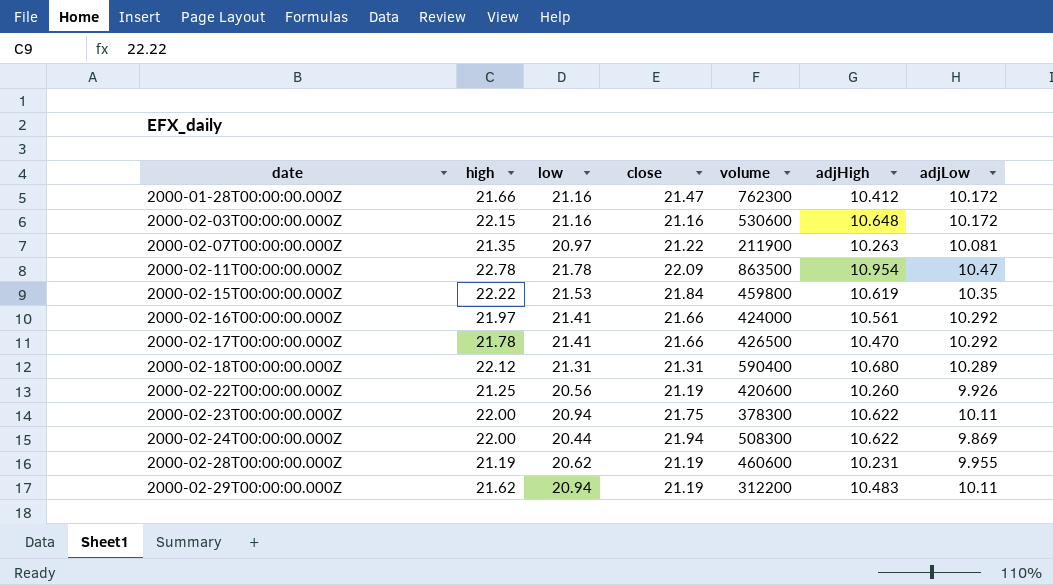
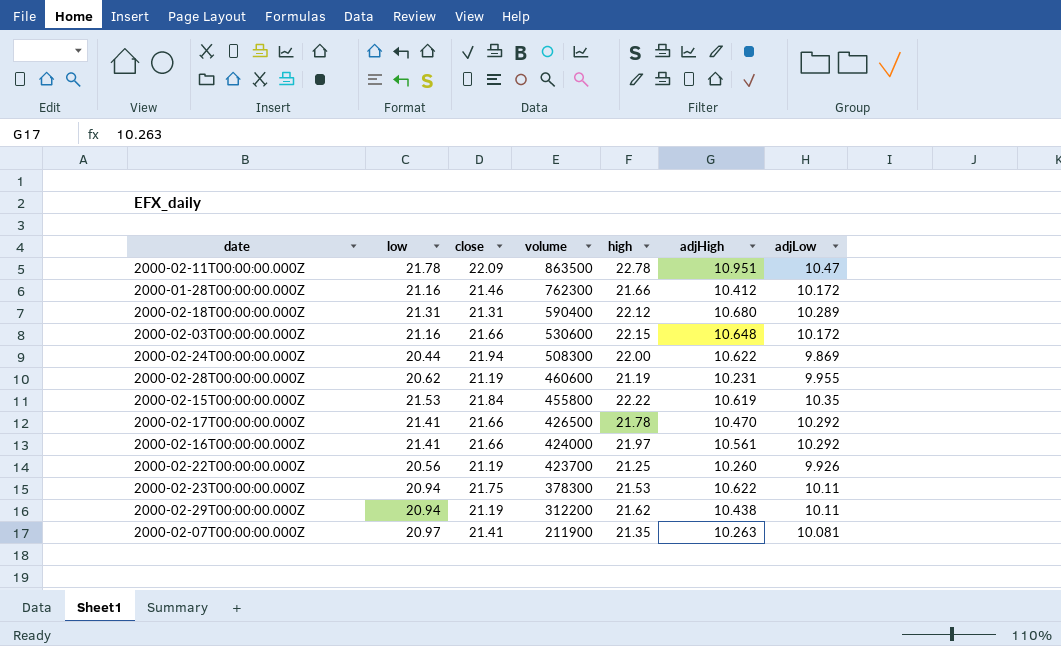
row order: date ascending -> volume descending
column high | position: 2 -> 5
2000-02-11T00:00:00.000Z | adjHigh: 10.954 -> 10.951
2000-01-28T00:00:00.000Z | close: 21.47 -> 21.46
2000-02-03T00:00:00.000Z | close: 21.16 -> 21.66
2000-02-15T00:00:00.000Z | volume: 459800 -> 455800
2000-02-22T00:00:00.000Z | volume: 420600 -> 423700
2000-02-23T00:00:00.000Z | high: 22.00 -> 21.53
2000-02-29T00:00:00.000Z | adjHigh: 10.483 -> 10.438
2000-02-07T00:00:00.000Z | close: 21.22 -> 21.41

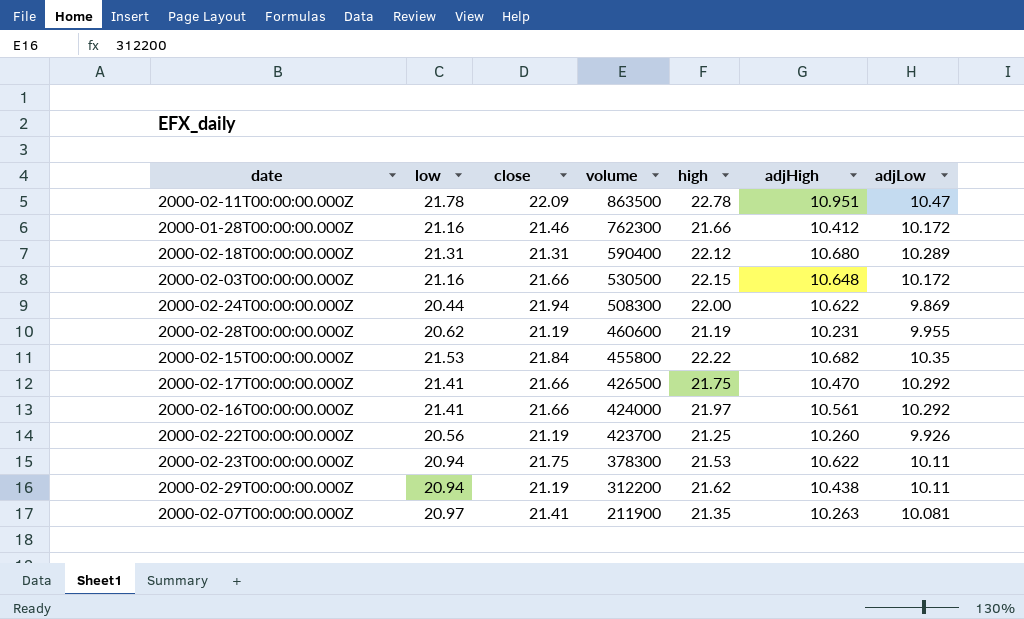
2000-02-03T00:00:00.000Z | volume: 530600 -> 530500
2000-02-15T00:00:00.000Z | adjHigh: 10.619 -> 10.682
2000-02-17T00:00:00.000Z | high: 21.78 -> 21.75

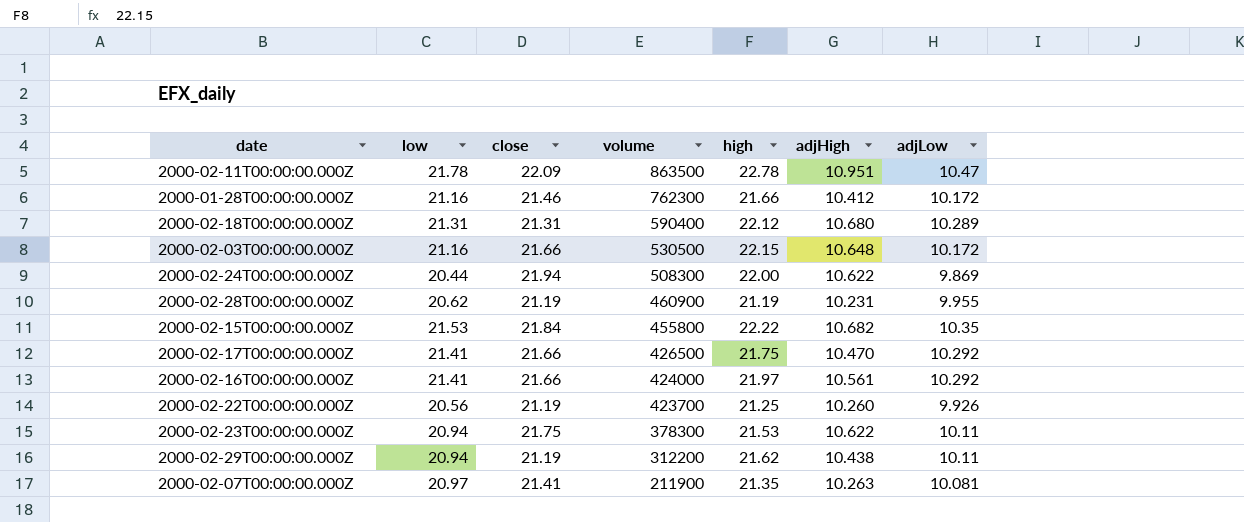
2000-02-28T00:00:00.000Z | volume: 460600 -> 460900

